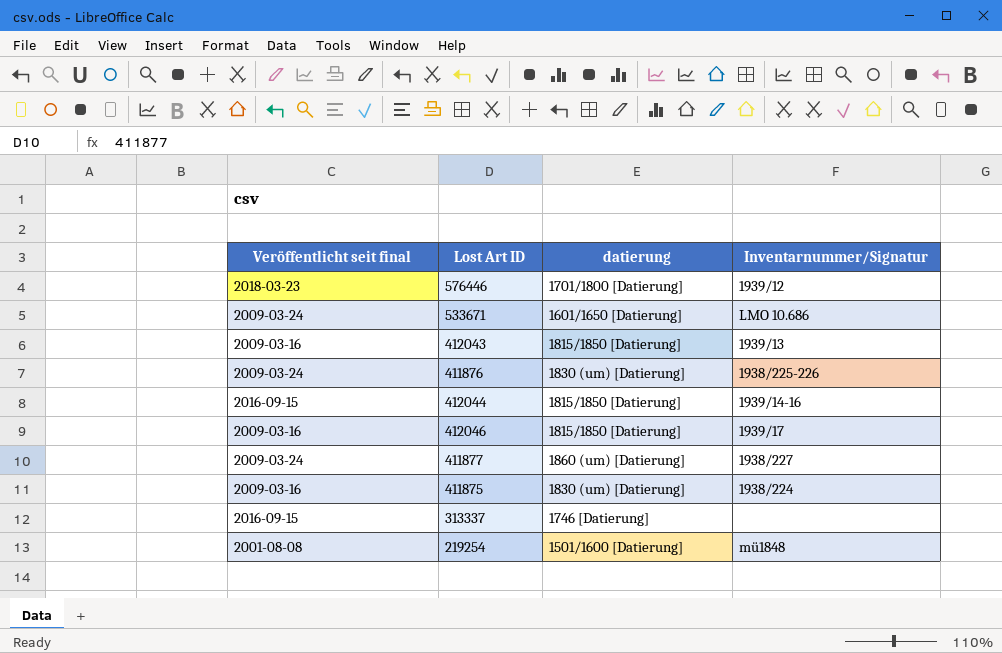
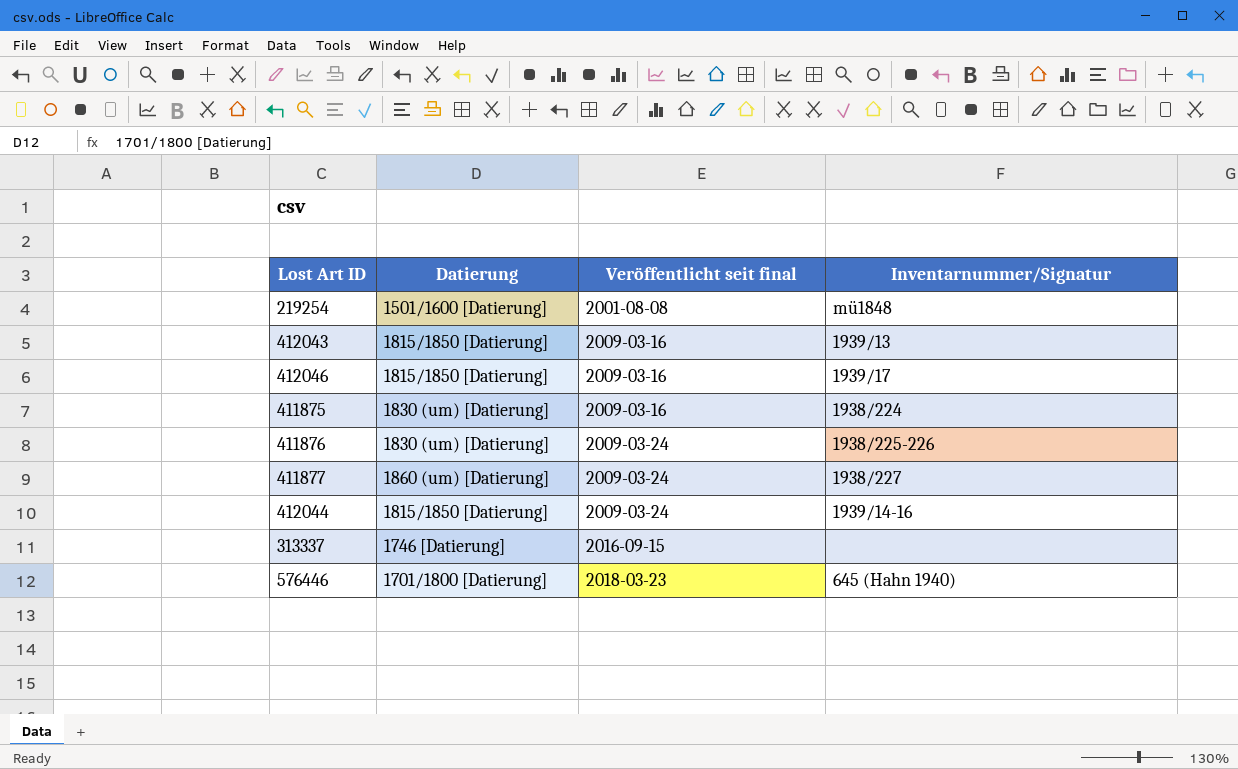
row order: none -> Veröffentlicht seit final ascending
column name: datierung -> Datierung
column Veröffentlicht seit final | position: 1 -> 3
row 533671: 2009-03-24 | 1601/1650 [Datierung] | LMO 10.686 -> none
412044 | Veröffentlicht seit final: 2016-09-15 -> 2009-03-24
576446 | Inventarnummer/Signatur: 1939/12 -> 645 (Hahn 1940)

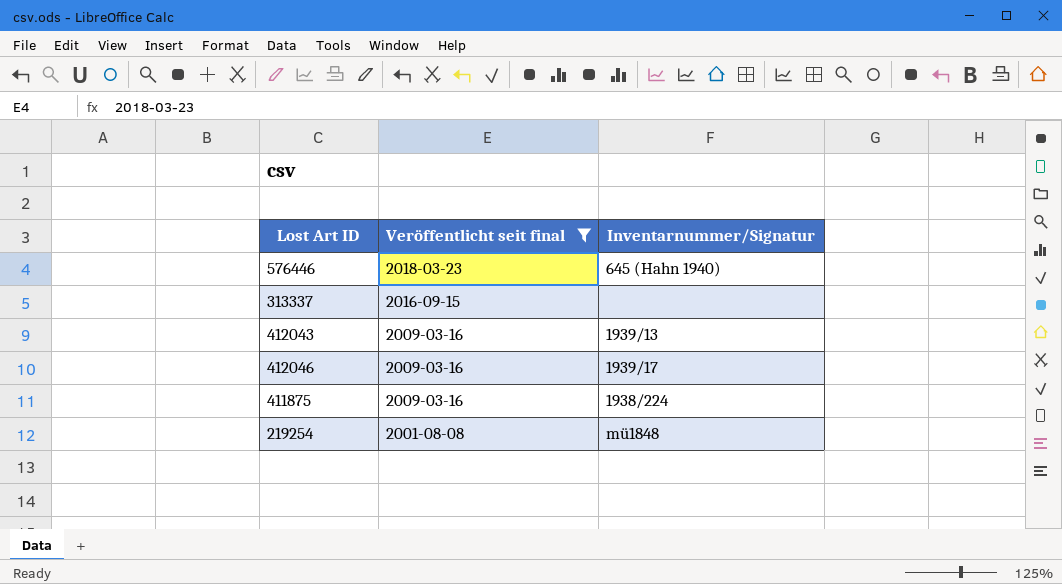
filter: none -> Veröffentlicht seit final != 2009-03-24
row order: Veröffentlicht seit final ascending -> Veröffentlicht seit final descending
column Datierung | position: 2 -> none

